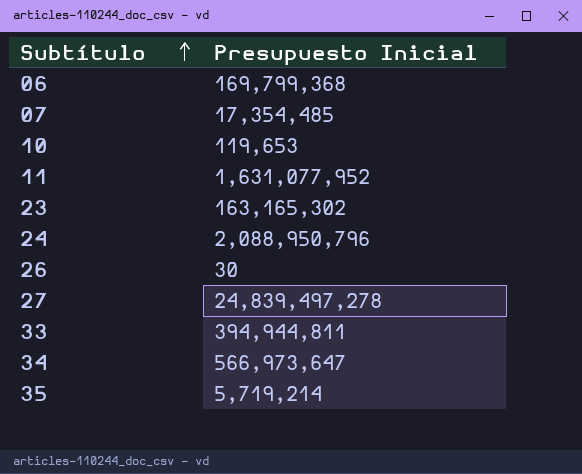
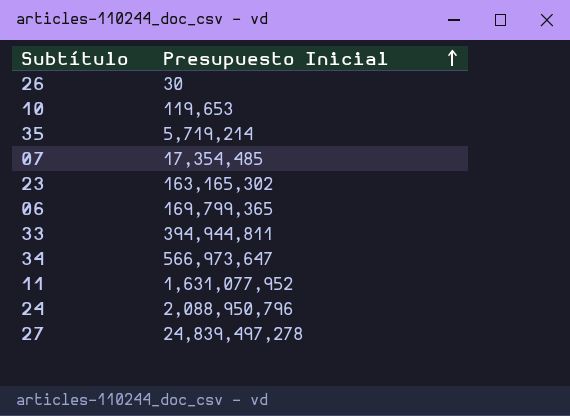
row order: Subtítulo ascending -> Presupuesto Inicial ascending
06 | Presupuesto Inicial: 169,799,368 -> 169,799,365

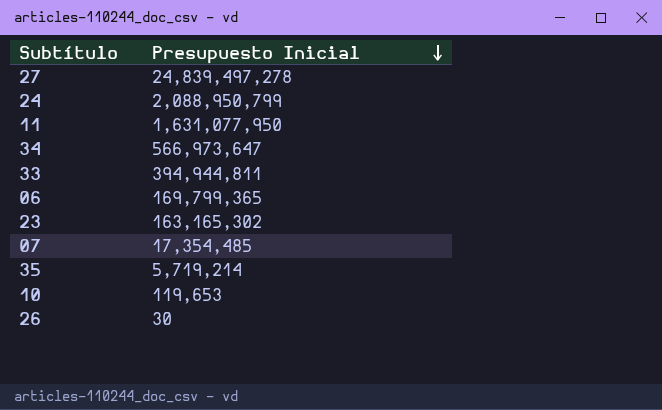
row order: Presupuesto Inicial ascending -> Presupuesto Inicial descending
24 | Presupuesto Inicial: 2,088,950,796 -> 2,088,950,799
11 | Presupuesto Inicial: 1,631,077,952 -> 1,631,077,950

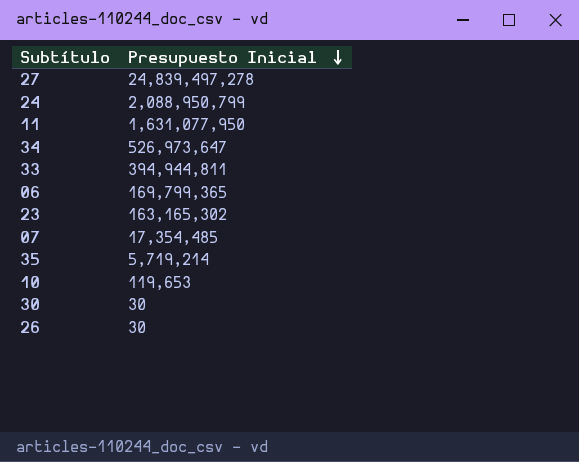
34 | Presupuesto Inicial: 566,973,647 -> 526,973,647
row 30: none -> 30

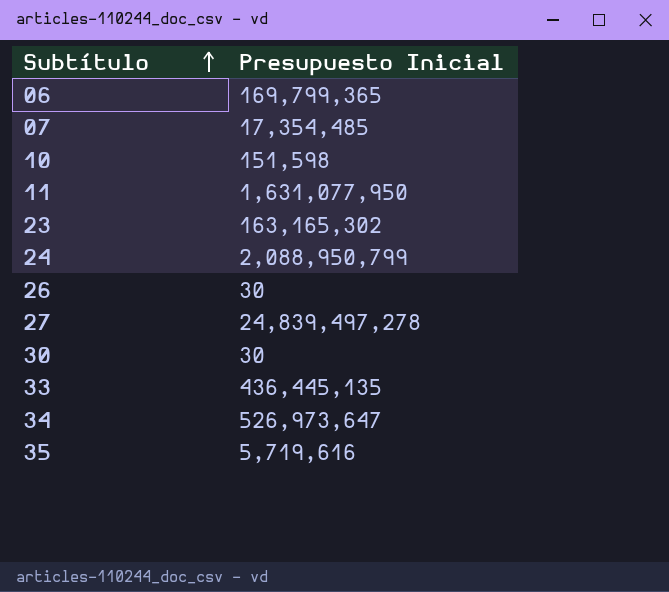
row order: Presupuesto Inicial descending -> Subtítulo ascending
10 | Presupuesto Inicial: 119,653 -> 151,598
33 | Presupuesto Inicial: 394,944,811 -> 436,445,135
35 | Presupuesto Inicial: 5,719,214 -> 5,719,616

